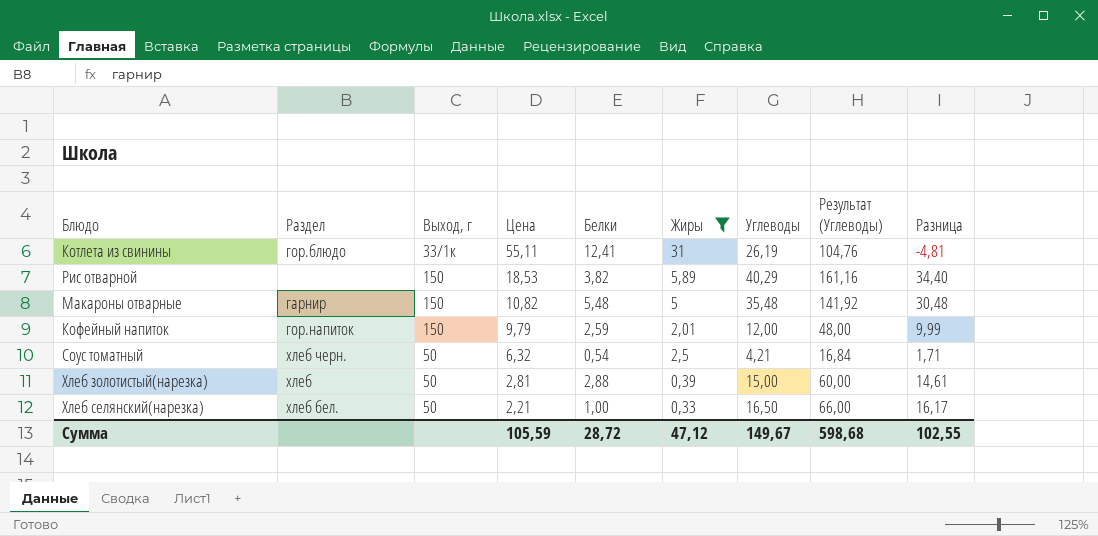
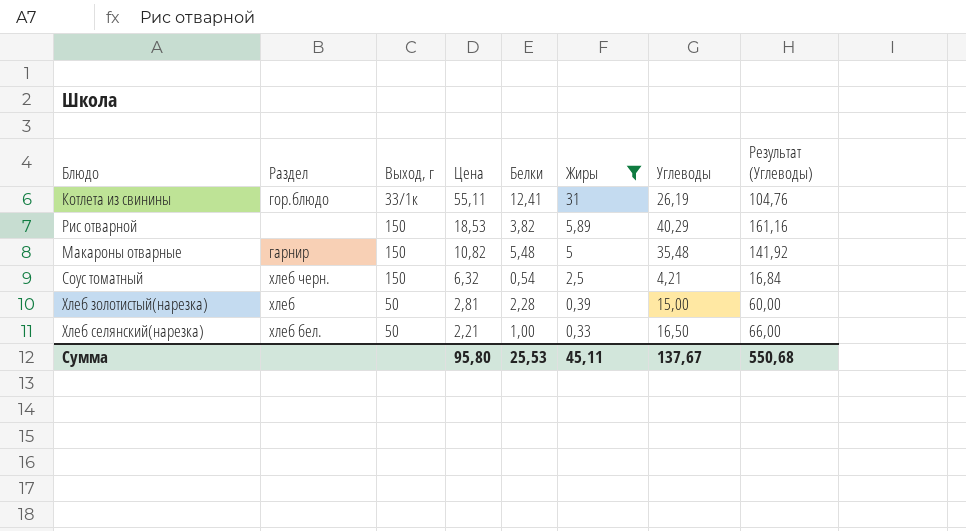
column Разница | formula: [Углеводы] - [Жиры] -> none
row Кофейный напиток: гор.напиток | 150 | 9,79 | 2,59 | 2,01 | 12,00 | 48,00 | 9,99 -> none
Соус томатный | Выход, г: 50 -> 150
Хлеб золотистый(нарезка) | Белки: 2,88 -> 2,28
Сумма | Цена: 105,59 -> 95,80
Сумма | Белки: 28,72 -> 25,53
Сумма | Жиры: 47,12 -> 45,11
Сумма | Углеводы: 149,67 -> 137,67
Сумма | Результат (Углеводы): 598,68 -> 550,68

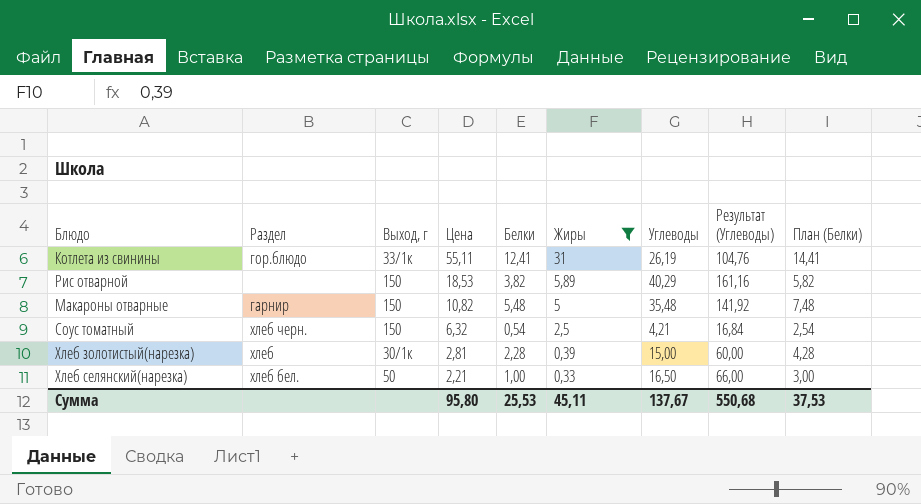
column План (Белки) | formula: none -> [Белки] + 2
Хлеб золотистый(нарезка) | Выход, г: 50 -> 30/1к

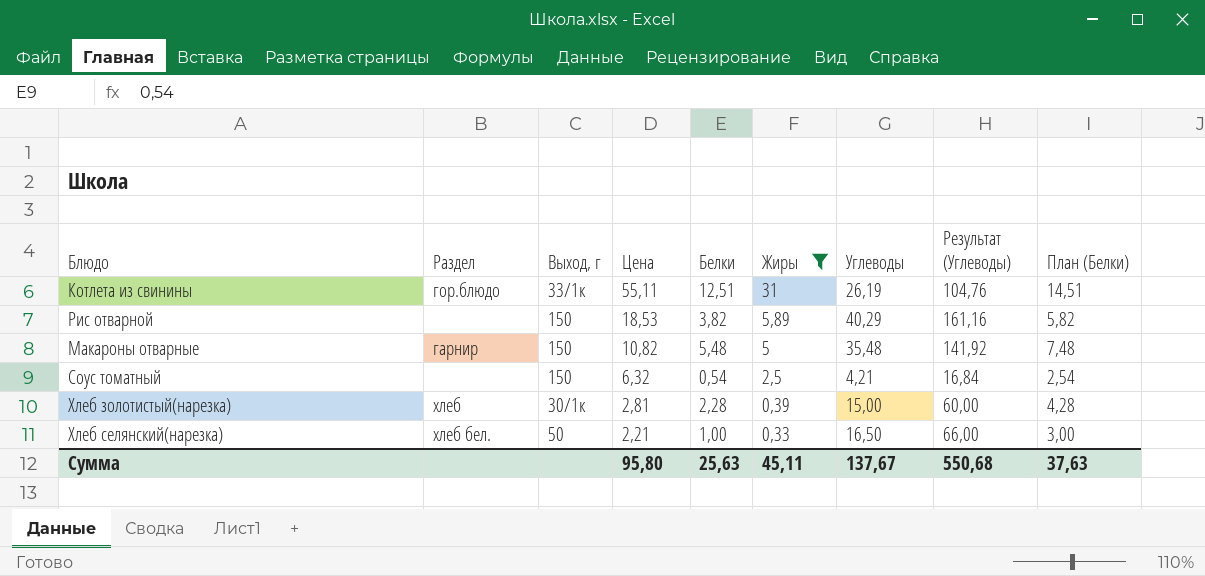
Котлета из свинины | Белки: 12,41 -> 12,51
Котлета из свинины | План (Белки): 14,41 -> 14,51
Соус томатный | Раздел: хлеб черн. -> none
Сумма | Белки: 25,53 -> 25,63
Сумма | План (Белки): 37,53 -> 37,63

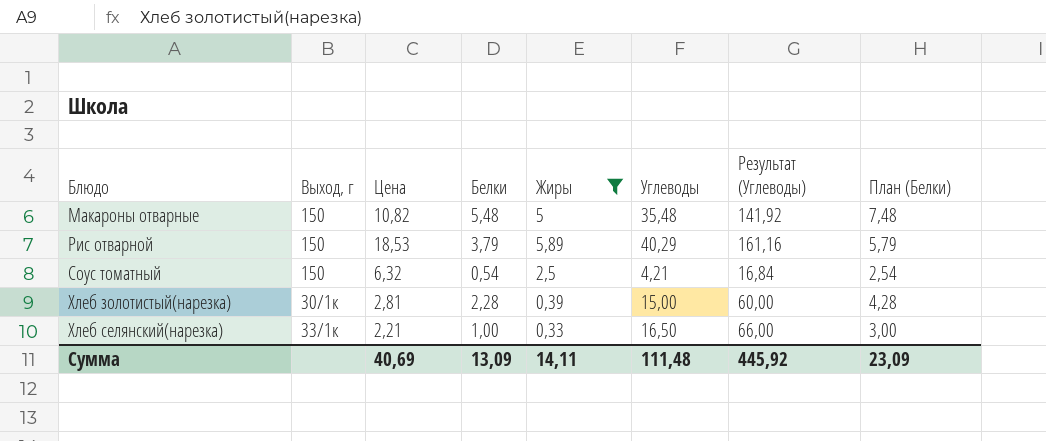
row order: Цена descending -> Блюдо ascending
column Раздел | position: 2 -> none
row Котлета из свинины: гор.блюдо | 33/1к | 55,11 | 12,51 | 31 | 26,19 | 104,76 | 14,51 -> none
Рис отварной | Белки: 3,82 -> 3,79
Рис отварной | План (Белки): 5,82 -> 5,79
Хлеб селянский(нарезка) | Выход, г: 50 -> 33/1к
Сумма | Цена: 95,80 -> 40,69
Сумма | Белки: 25,63 -> 13,09
Сумма | Жиры: 45,11 -> 14,11
Сумма | Углеводы: 137,67 -> 111,48
Сумма | Результат (Углеводы): 550,68 -> 445,92
Сумма | План (Белки): 37,63 -> 23,09

